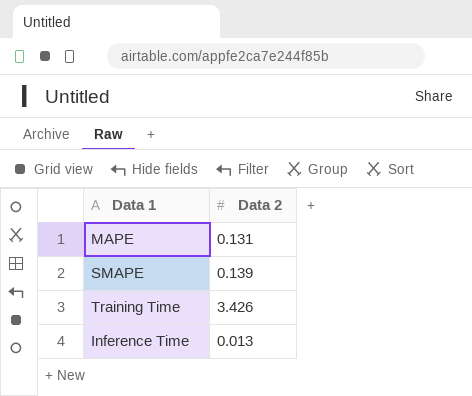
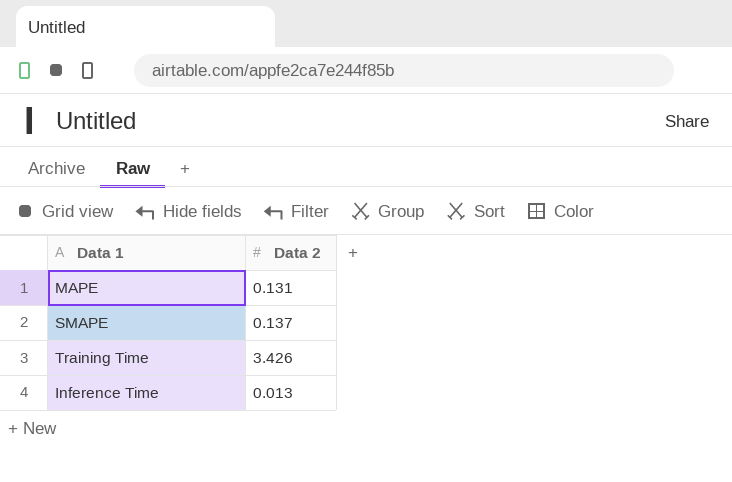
SMAPE | Data 2: 0.139 -> 0.137

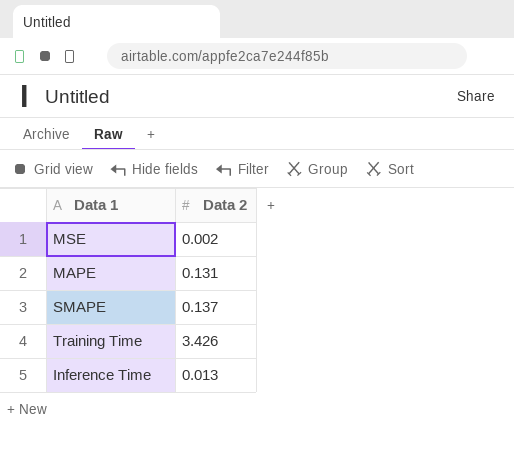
row MSE: none -> 0.002

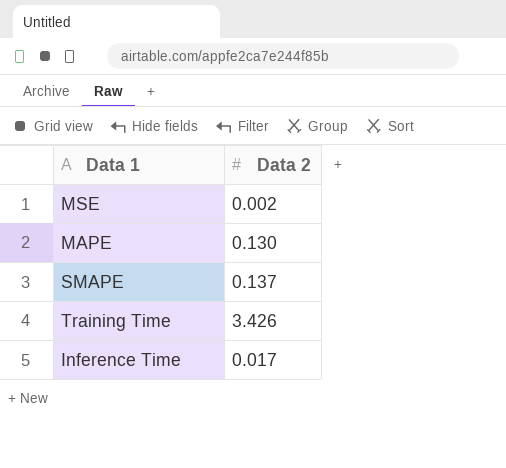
MAPE | Data 2: 0.131 -> 0.130
Inference Time | Data 2: 0.013 -> 0.017

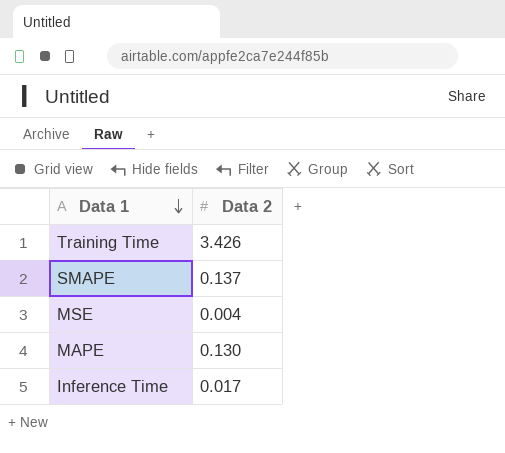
row order: none -> Data 1 descending
MSE | Data 2: 0.002 -> 0.004

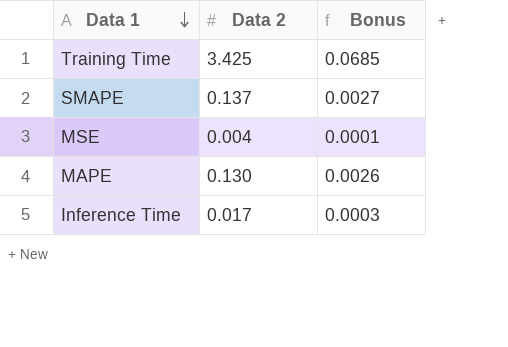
column Bonus | formula: none -> [Data 2] * 0.02
Training Time | Data 2: 3.426 -> 3.425

